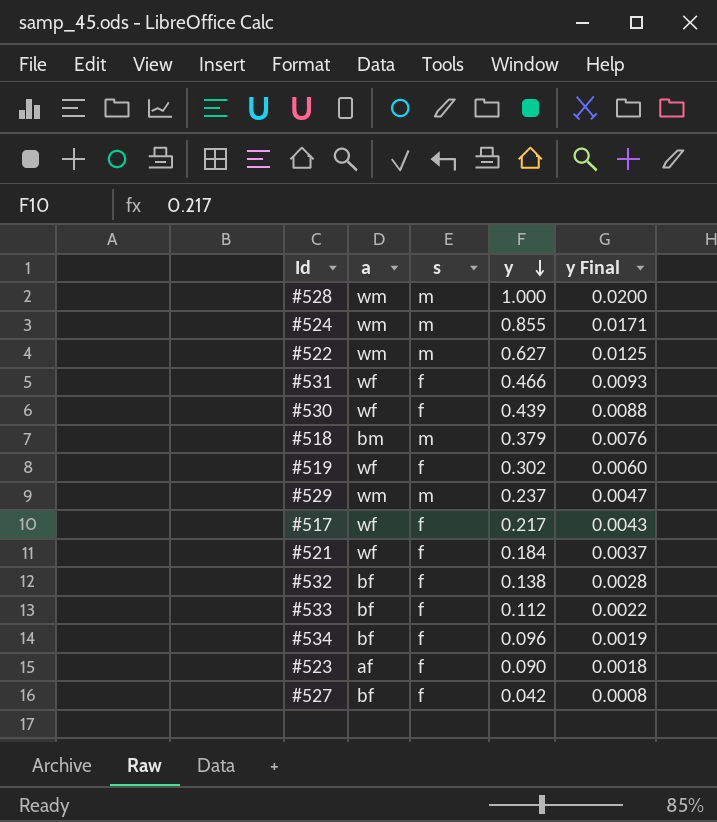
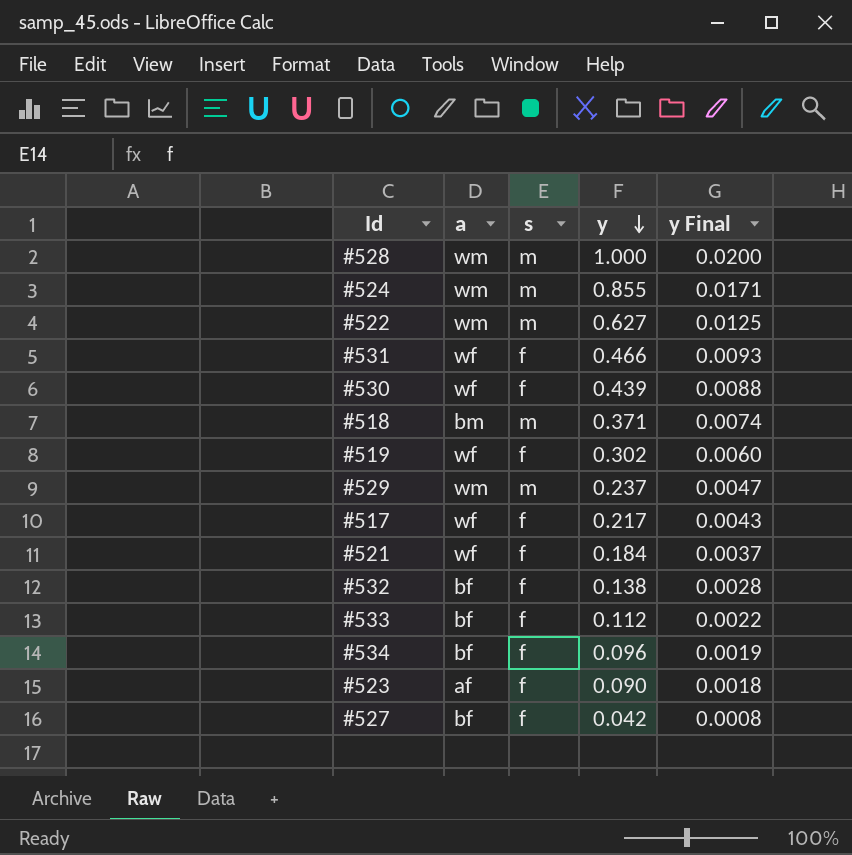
#518 | y: 0.379 -> 0.371
#518 | y Final: 0.0076 -> 0.0074

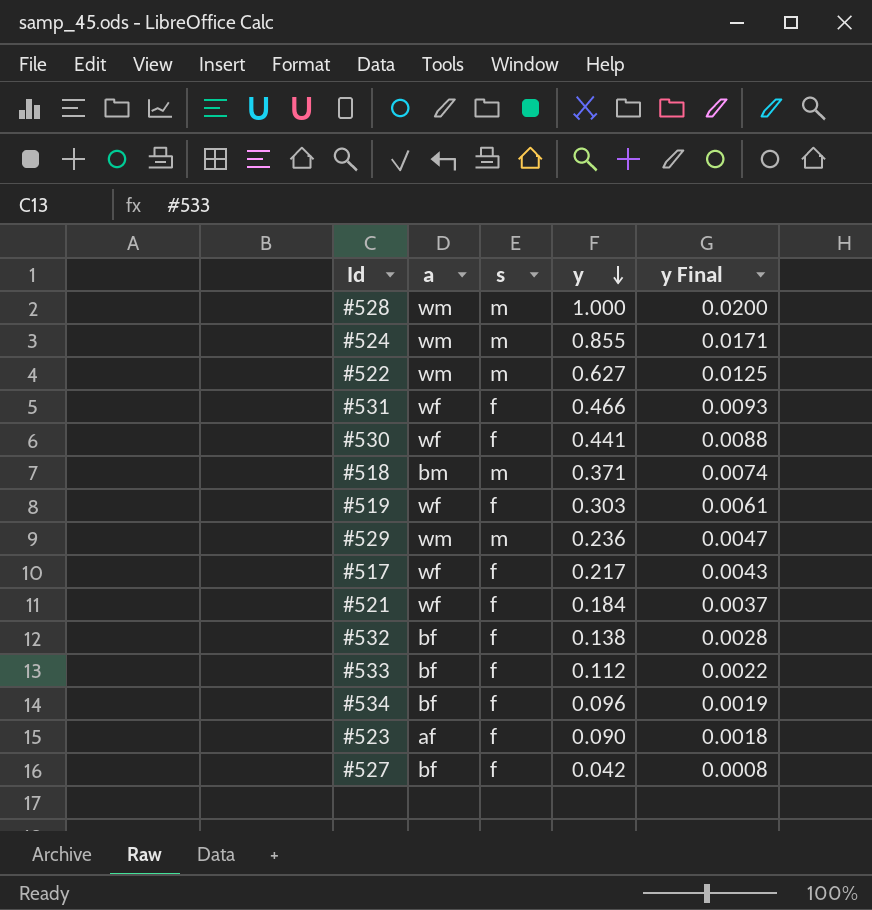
#530 | y: 0.439 -> 0.441
#519 | y: 0.302 -> 0.303
#519 | y Final: 0.0060 -> 0.0061
#529 | y: 0.237 -> 0.236

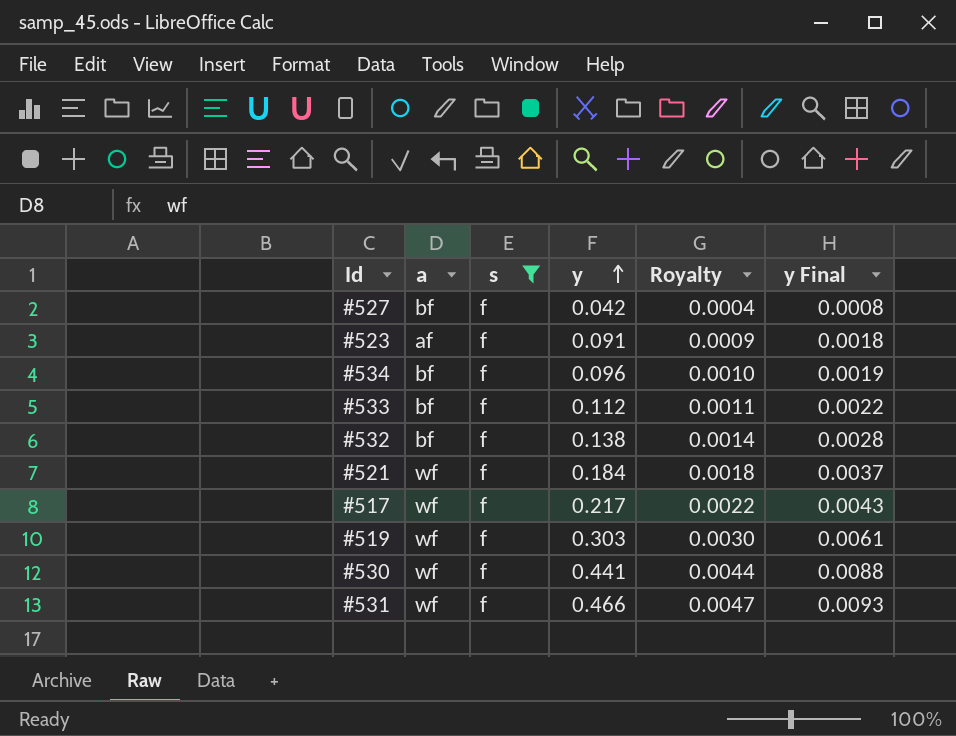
filter: none -> s = f
row order: y descending -> y ascending
column Royalty | formula: none -> [y] * 0.01
#523 | y: 0.090 -> 0.091

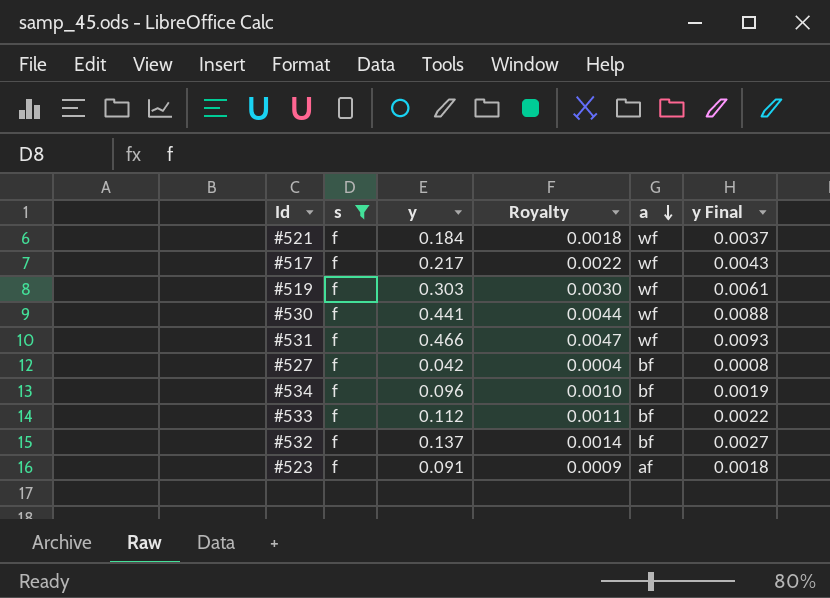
row order: y ascending -> a descending
column a | position: 2 -> 5
#532 | y: 0.138 -> 0.137
#532 | y Final: 0.0028 -> 0.0027

